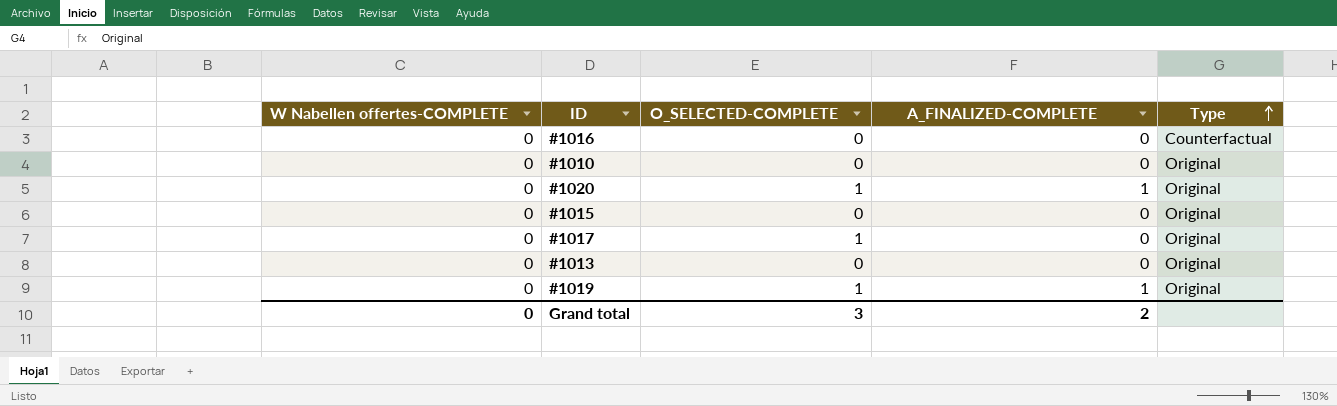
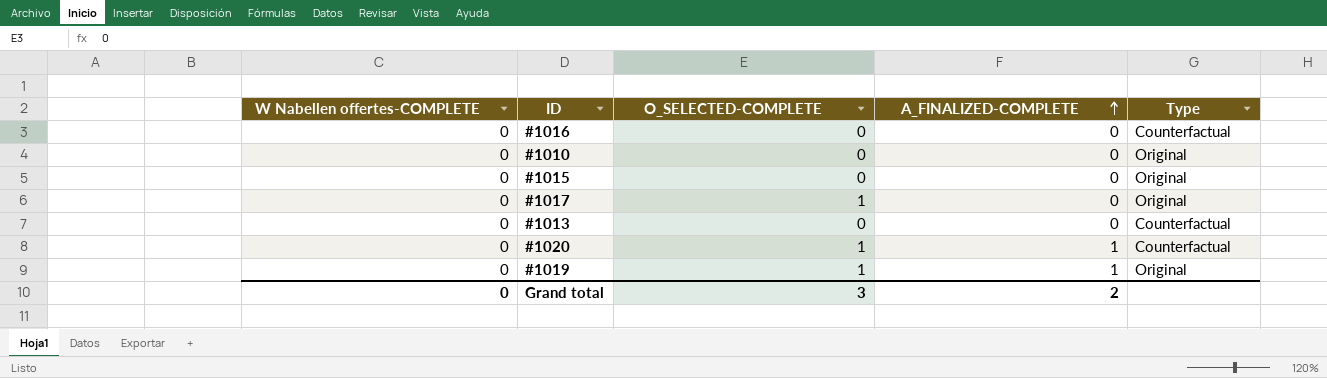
row order: Type ascending -> A_FINALIZED-COMPLETE ascending
#1013 | Type: Original -> Counterfactual
#1020 | Type: Original -> Counterfactual

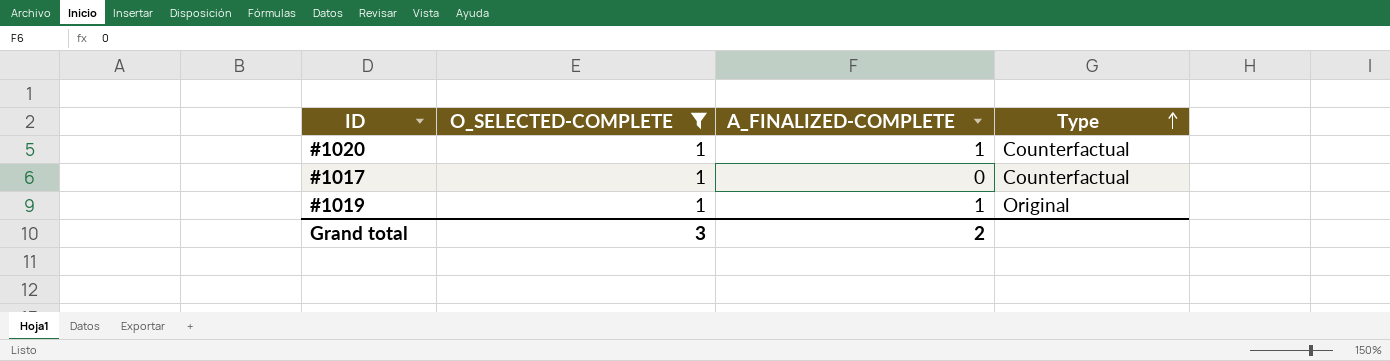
filter: none -> O_SELECTED-COMPLETE = 1
row order: A_FINALIZED-COMPLETE ascending -> Type ascending
column W Nabellen offertes-COMPLETE | position: 1 -> none
#1017 | Type: Original -> Counterfactual

